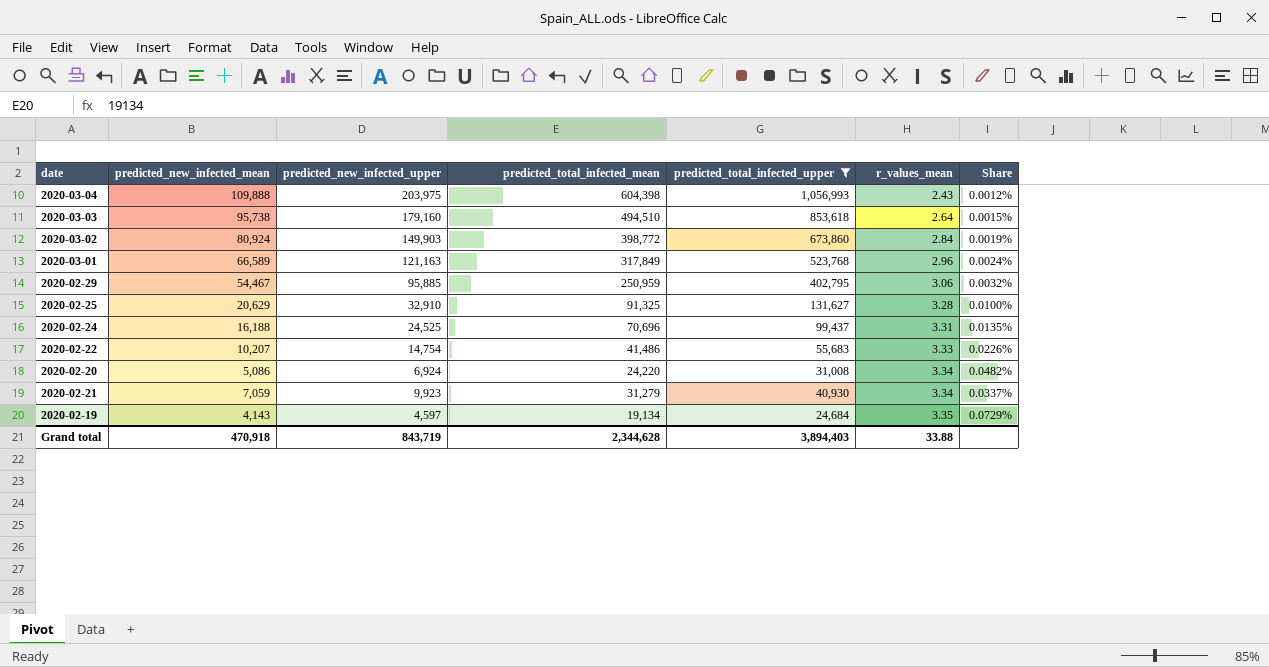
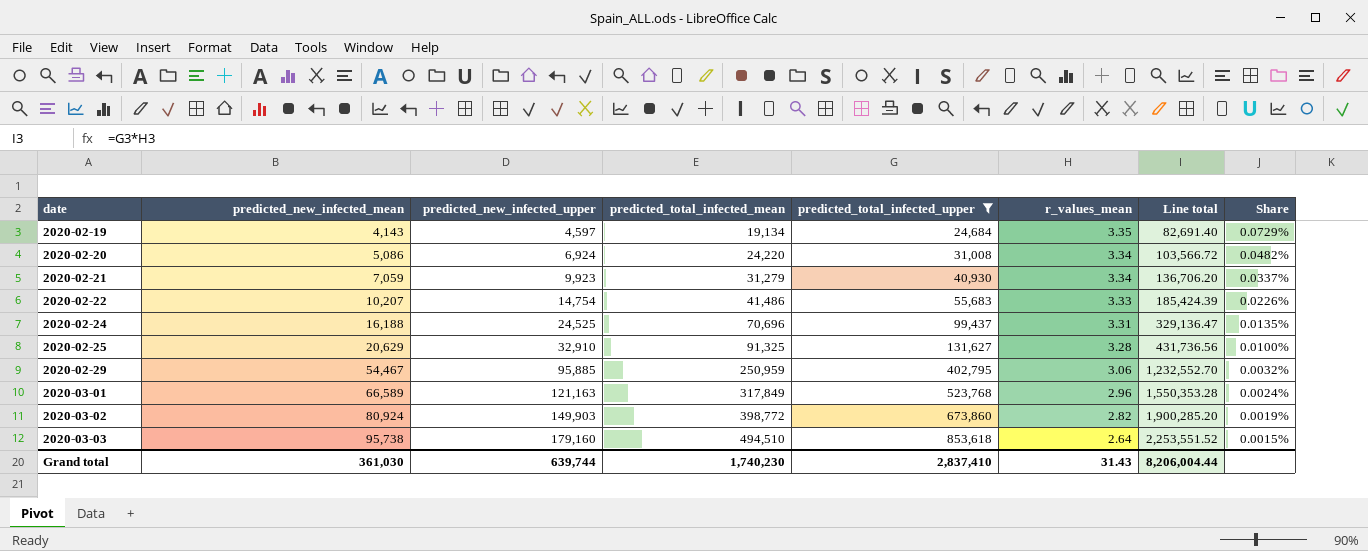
row order: r_values_mean ascending -> date ascending
column Line total | formula: none -> [predicted_total_infected_upper] * [r_values_mean]
row 2020-03-04: 109,888 | 203,975 | 604,398 | 1,056,993 | 2.43 | 0.0012% -> none
2020-03-02 | r_values_mean: 2.84 -> 2.82
Grand total | predicted_new_infected_mean: 470,918 -> 361,030
Grand total | predicted_new_infected_upper: 843,719 -> 639,744
Grand total | predicted_total_infected_mean: 2,344,628 -> 1,740,230
Grand total | predicted_total_infected_upper: 3,894,403 -> 2,837,410
Grand total | r_values_mean: 33.88 -> 31.43

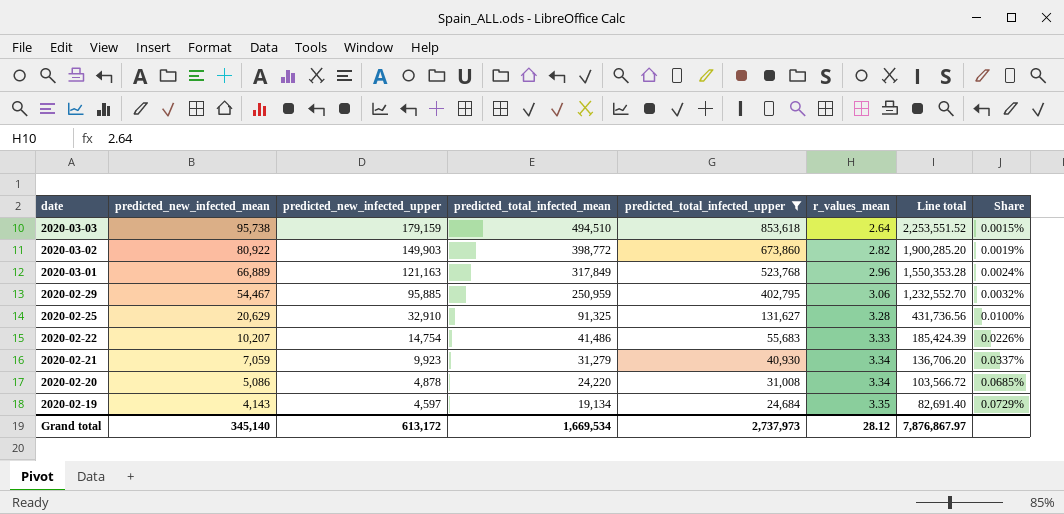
row order: date ascending -> date descending
row 2020-02-24: 16,188 | 24,525 | 70,696 | 99,437 | 3.31 | 329,136.47 | 0.0135% -> none
2020-03-03 | predicted_new_infected_upper: 179,160 -> 179,159
2020-03-02 | predicted_new_infected_mean: 80,924 -> 80,922
2020-03-01 | predicted_new_infected_mean: 66,589 -> 66,889
2020-02-20 | predicted_new_infected_upper: 6,924 -> 4,878
2020-02-20 | Share: 0.0482% -> 0.0685%
Grand total | predicted_new_infected_mean: 361,030 -> 345,140
Grand total | predicted_new_infected_upper: 639,744 -> 613,172
Grand total | predicted_total_infected_mean: 1,740,230 -> 1,669,534
Grand total | predicted_total_infected_upper: 2,837,410 -> 2,737,973
Grand total | r_values_mean: 31.43 -> 28.12
Grand total | Line total: 8,206,004.44 -> 7,876,867.97

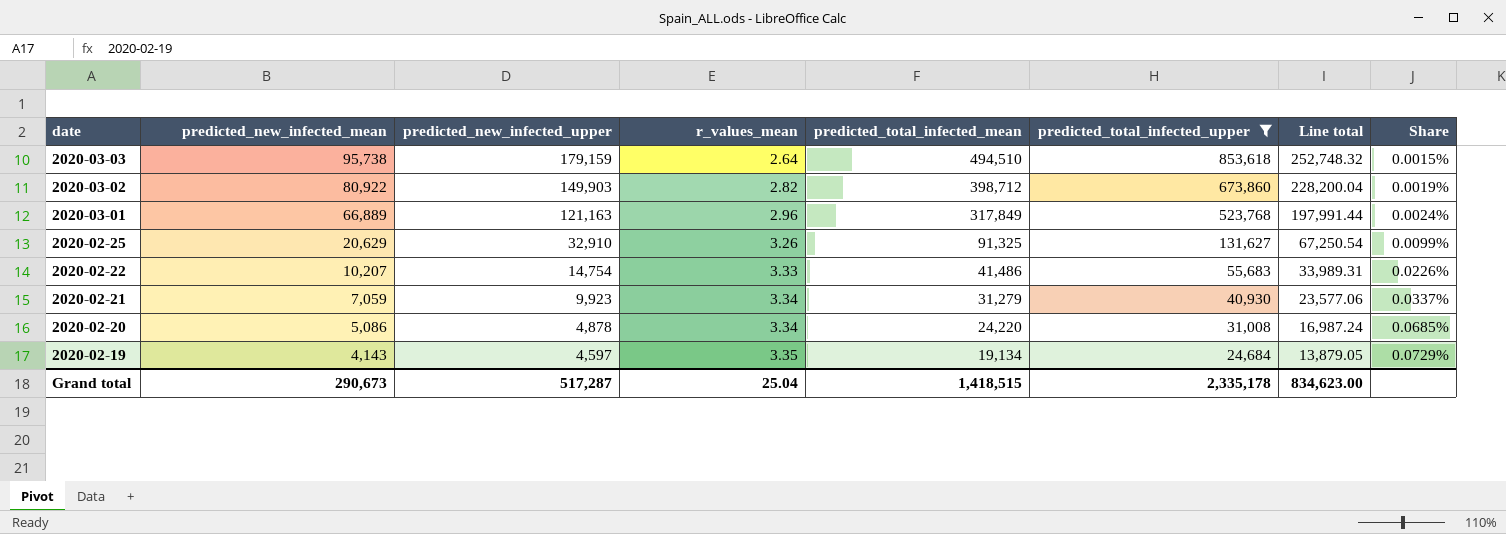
column r_values_mean | position: 6 -> 4
column Line total | formula: [predicted_total_infected_upper] * [r_values_mean] -> [predicted_new_infected_mean] * [r_values_mean]
row 2020-02-29: 54,467 | 95,885 | 250,959 | 402,795 | 3.06 | 1,232,552.70 | 0.0032% -> none
2020-03-02 | predicted_total_infected_mean: 398,772 -> 398,712
2020-02-25 | r_values_mean: 3.28 -> 3.26
2020-02-25 | Share: 0.0100% -> 0.0099%
Grand total | predicted_new_infected_mean: 345,140 -> 290,673
Grand total | predicted_new_infected_upper: 613,172 -> 517,287
Grand total | r_values_mean: 28.12 -> 25.04
Grand total | predicted_total_infected_mean: 1,669,534 -> 1,418,515
Grand total | predicted_total_infected_upper: 2,737,973 -> 2,335,178
Grand total | Line total: 7,876,867.97 -> 834,623.00

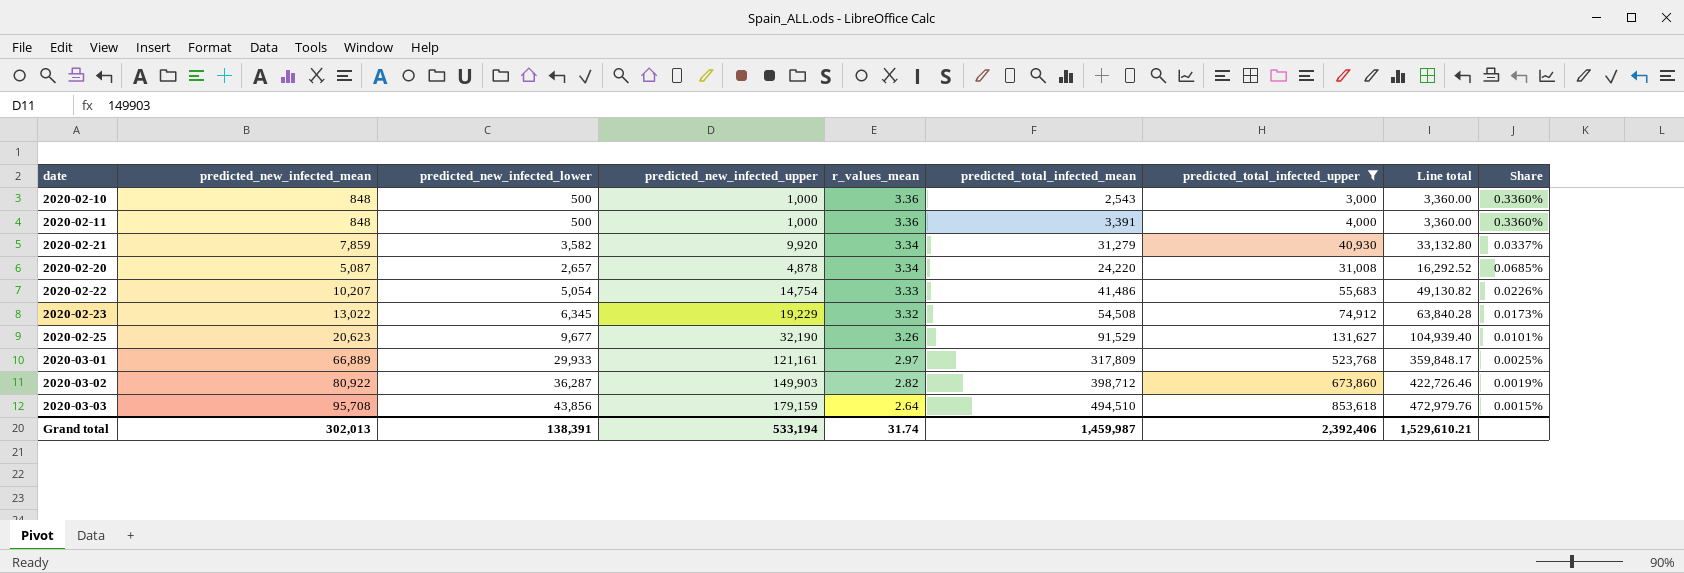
row order: date descending -> r_values_mean descending
column predicted_new_infected_lower | position: none -> 3
column Line total | formula: [predicted_new_infected_mean] * [r_values_mean] -> [predicted_new_infected_upper] * [r_values_mean]
row 2020-02-19: 4,143 | 4,597 | 3.35 | 19,134 | 24,684 | 13,879.05 | 0.0729% -> none
row 2020-02-10: none -> 848 | 500 | 1,000 | 3.36 | 2,543 | 3,000 | 3,360.00 | 0.3360%
row 2020-02-11: none -> 848 | 500 | 1,000 | 3.36 | 3,391 | 4,000 | 3,360.00 | 0.3360%
2020-02-21 | predicted_new_infected_mean: 7,059 -> 7,859
2020-02-21 | predicted_new_infected_upper: 9,923 -> 9,920
2020-02-20 | predicted_new_infected_mean: 5,086 -> 5,087
row 2020-02-23: none -> 13,022 | 6,345 | 19,229 | 3.32 | 54,508 | 74,912 | 63,840.28 | 0.0173%
2020-02-25 | predicted_new_infected_mean: 20,629 -> 20,623
2020-02-25 | predicted_new_infected_upper: 32,910 -> 32,190
2020-02-25 | predicted_total_infected_mean: 91,325 -> 91,529
2020-02-25 | Share: 0.0099% -> 0.0101%
2020-03-01 | predicted_new_infected_upper: 121,163 -> 121,161
2020-03-01 | r_values_mean: 2.96 -> 2.97
2020-03-01 | predicted_total_infected_mean: 317,849 -> 317,809
2020-03-01 | Share: 0.0024% -> 0.0025%
2020-03-03 | predicted_new_infected_mean: 95,738 -> 95,708
Grand total | predicted_new_infected_mean: 290,673 -> 302,013
Grand total | predicted_new_infected_upper: 517,287 -> 533,194
Grand total | r_values_mean: 25.04 -> 31.74
Grand total | predicted_total_infected_mean: 1,418,515 -> 1,459,987
Grand total | predicted_total_infected_upper: 2,335,178 -> 2,392,406
Grand total | Line total: 834,623.00 -> 1,529,610.21

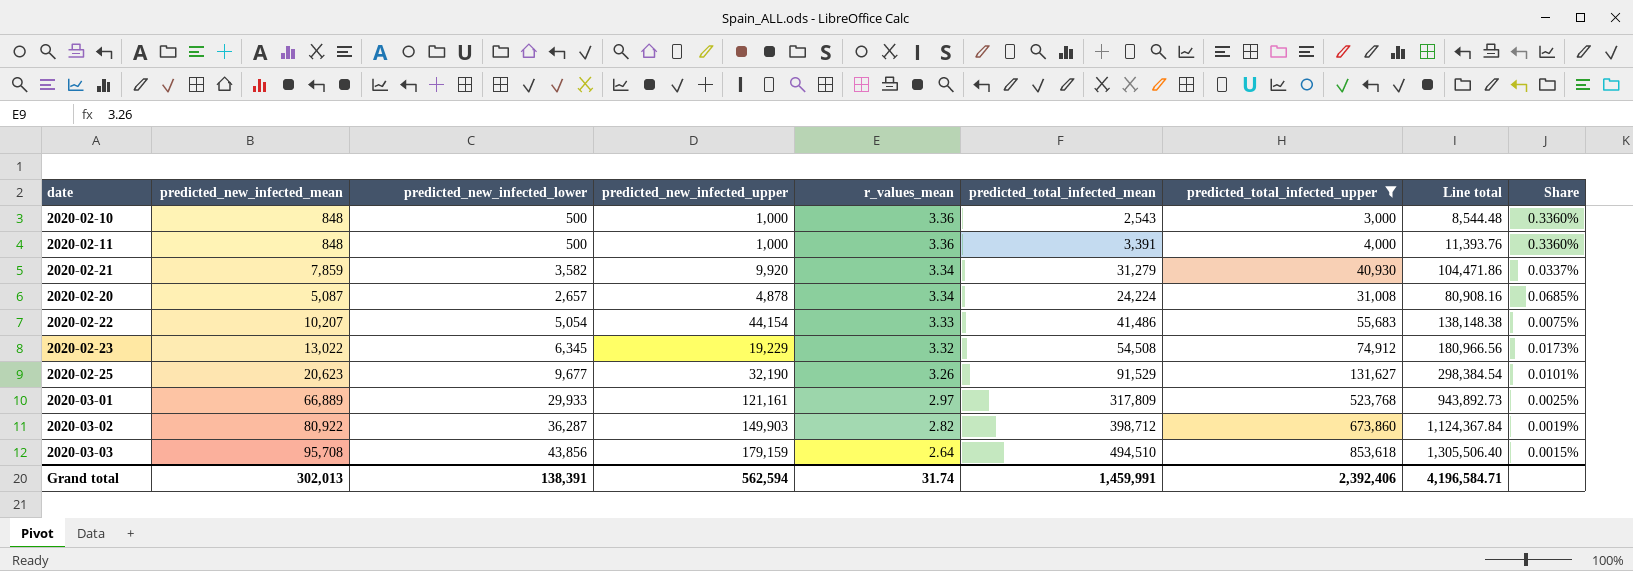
column Line total | formula: [predicted_new_infected_upper] * [r_values_mean] -> [r_values_mean] * [predicted_total_infected_mean]
2020-02-20 | predicted_total_infected_mean: 24,220 -> 24,224
2020-02-22 | predicted_new_infected_upper: 14,754 -> 44,154
2020-02-22 | Share: 0.0226% -> 0.0075%
Grand total | predicted_new_infected_upper: 533,194 -> 562,594
Grand total | predicted_total_infected_mean: 1,459,987 -> 1,459,991
Grand total | Line total: 1,529,610.21 -> 4,196,584.71

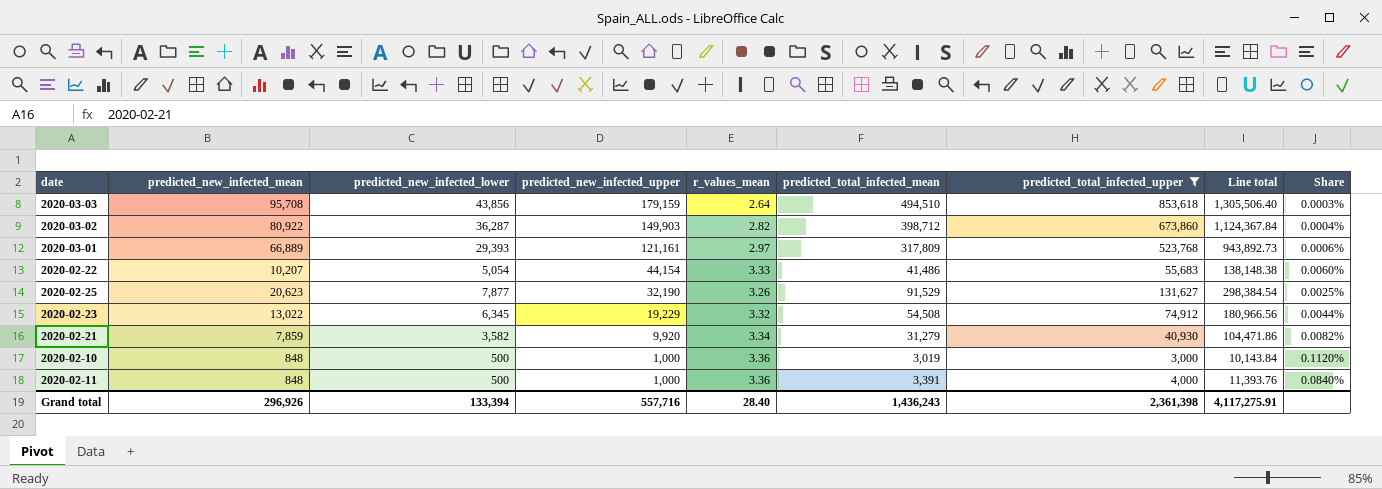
row order: r_values_mean descending -> predicted_new_infected_upper descending
column Share | formula: [r_values_mean] / [predicted_new_infected_upper] -> [r_values_mean] / [predicted_total_infected_upper]
row 2020-02-20: 5,087 | 2,657 | 4,878 | 3.34 | 24,224 | 31,008 | 80,908.16 | 0.0685% -> none
2020-03-01 | predicted_new_infected_lower: 29,933 -> 29,393
2020-02-25 | predicted_new_infected_lower: 9,677 -> 7,877
2020-02-10 | predicted_total_infected_mean: 2,543 -> 3,019
2020-02-10 | Line total: 8,544.48 -> 10,143.84
Grand total | predicted_new_infected_mean: 302,013 -> 296,926
Grand total | predicted_new_infected_lower: 138,391 -> 133,394
Grand total | predicted_new_infected_upper: 562,594 -> 557,716
Grand total | r_values_mean: 31.74 -> 28.40
Grand total | predicted_total_infected_mean: 1,459,991 -> 1,436,243
Grand total | predicted_total_infected_upper: 2,392,406 -> 2,361,398
Grand total | Line total: 4,196,584.71 -> 4,117,275.91

